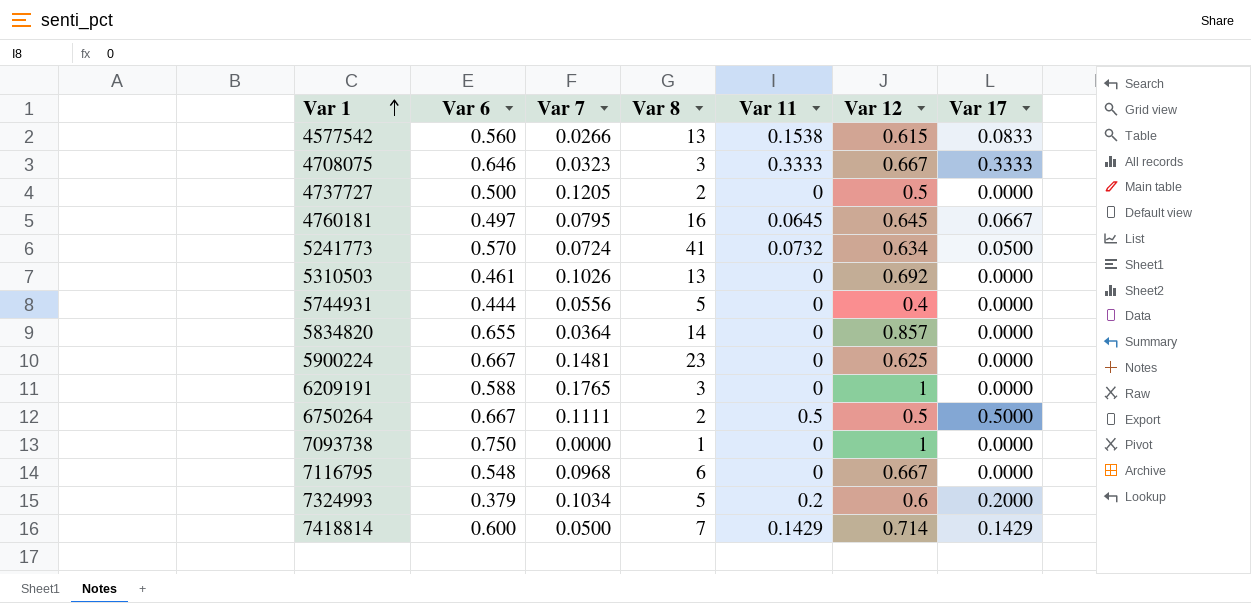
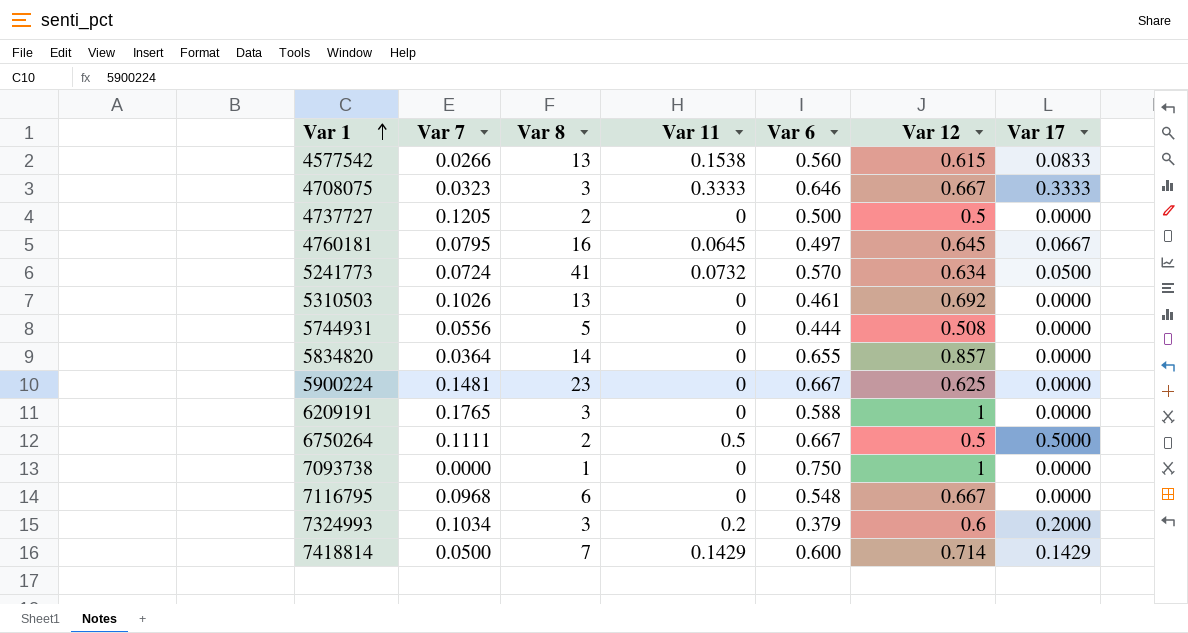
column Var 6 | position: 2 -> 5
5744931 | Var 12: 0.4 -> 0.508
7324993 | Var 8: 5 -> 3

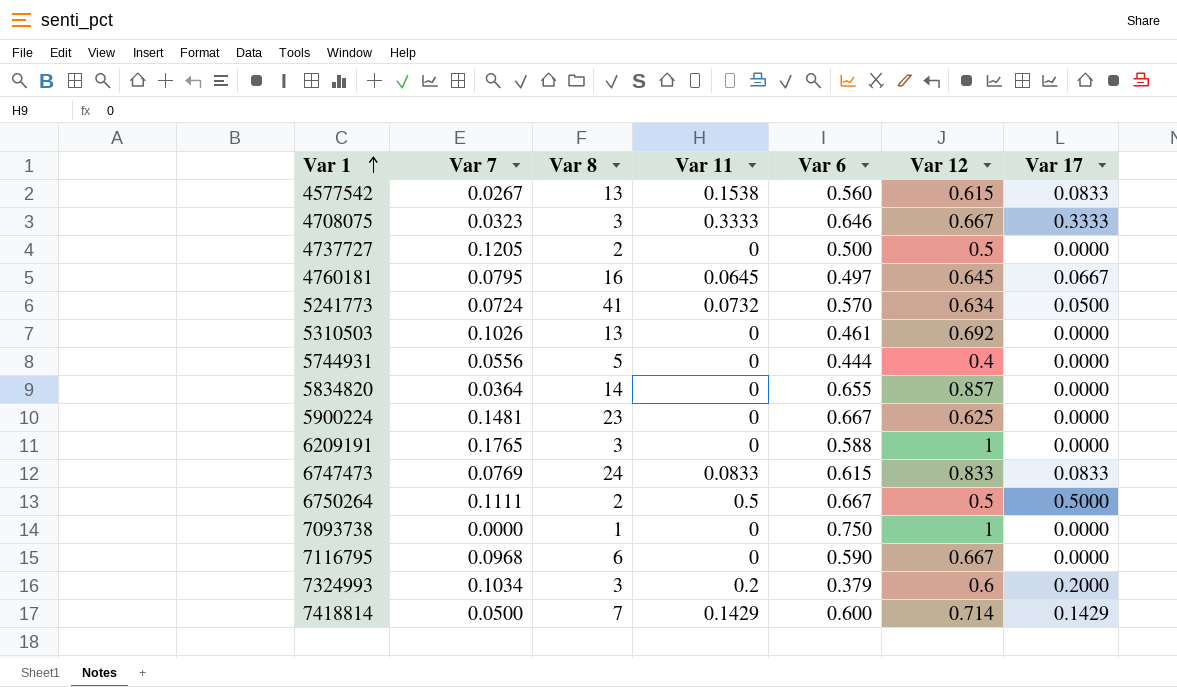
4577542 | Var 7: 0.0266 -> 0.0267
5744931 | Var 12: 0.508 -> 0.4
row 6747473: none -> 0.0769 | 24 | 0.0833 | 0.615 | 0.833 | 0.0833
7116795 | Var 6: 0.548 -> 0.590

